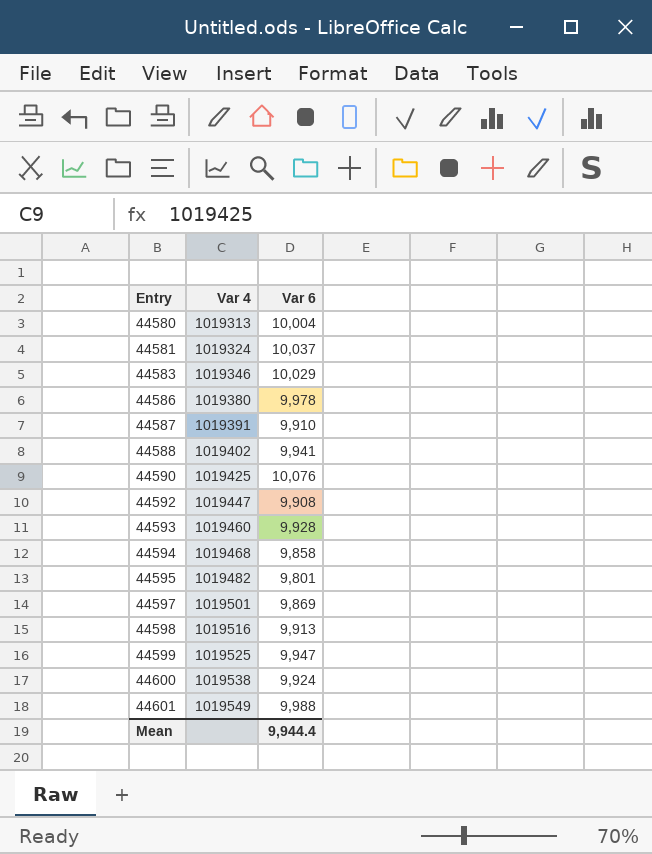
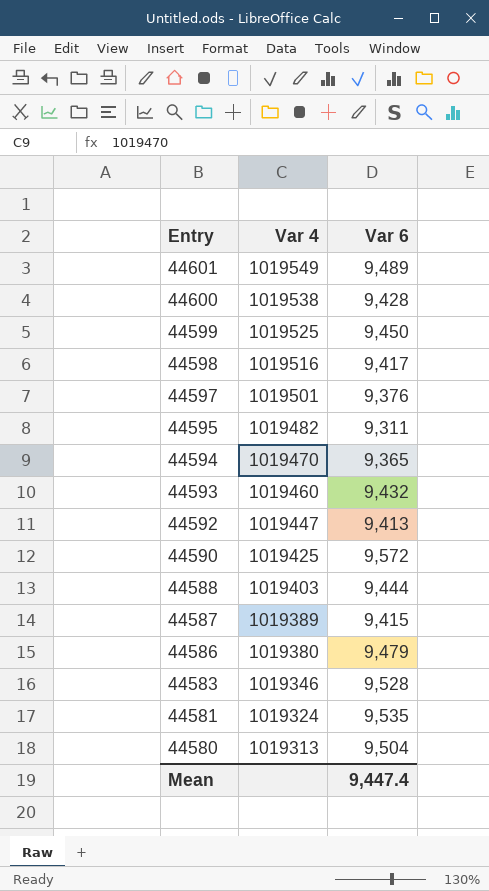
row order: Entry ascending -> Entry descending
44601 | Var 6: 9,988 -> 9,489
44600 | Var 6: 9,924 -> 9,428
44599 | Var 6: 9,947 -> 9,450
44598 | Var 6: 9,913 -> 9,417
44597 | Var 6: 9,869 -> 9,376
44595 | Var 6: 9,801 -> 9,311
44594 | Var 4: 1019468 -> 1019470
44594 | Var 6: 9,858 -> 9,365
44593 | Var 6: 9,928 -> 9,432
44592 | Var 6: 9,908 -> 9,413
44590 | Var 6: 10,076 -> 9,572
44588 | Var 4: 1019402 -> 1019403
44588 | Var 6: 9,941 -> 9,444
44587 | Var 4: 1019391 -> 1019389
44587 | Var 6: 9,910 -> 9,415
44586 | Var 6: 9,978 -> 9,479
44583 | Var 6: 10,029 -> 9,528
44581 | Var 6: 10,037 -> 9,535
44580 | Var 6: 10,004 -> 9,504
Mean | Var 6: 9,944.4 -> 9,447.4

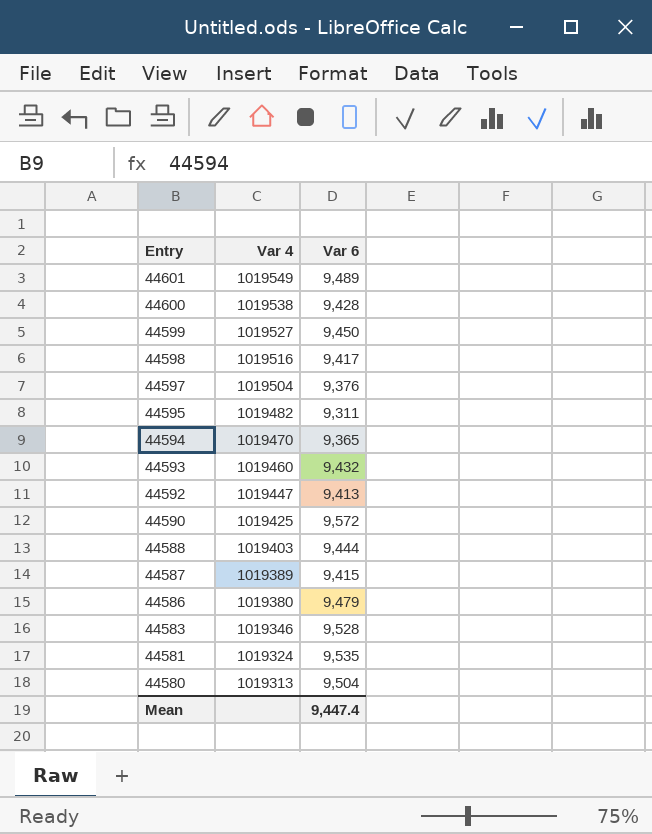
44599 | Var 4: 1019525 -> 1019527
44597 | Var 4: 1019501 -> 1019504

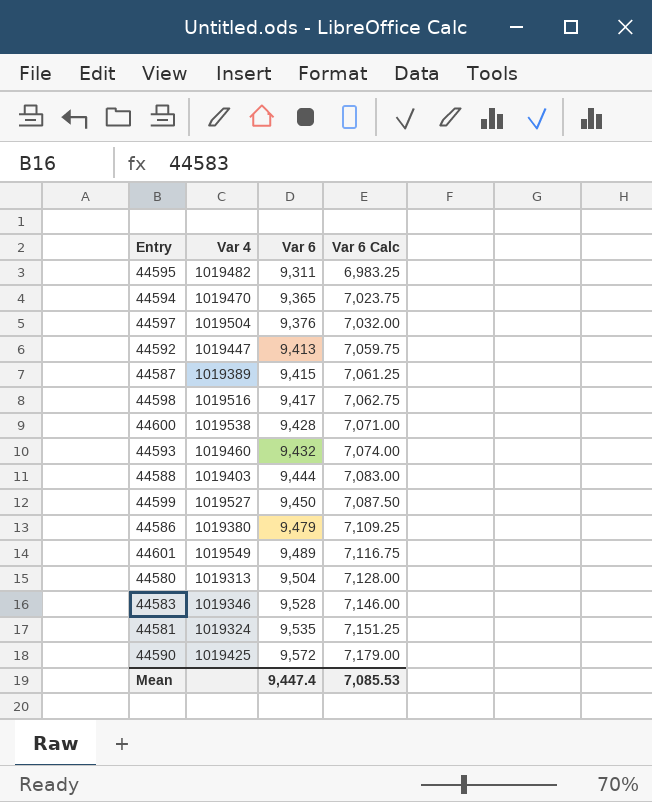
row order: Entry descending -> Var 6 ascending
column Var 6 Calc | formula: none -> [Var 6] * 0.75

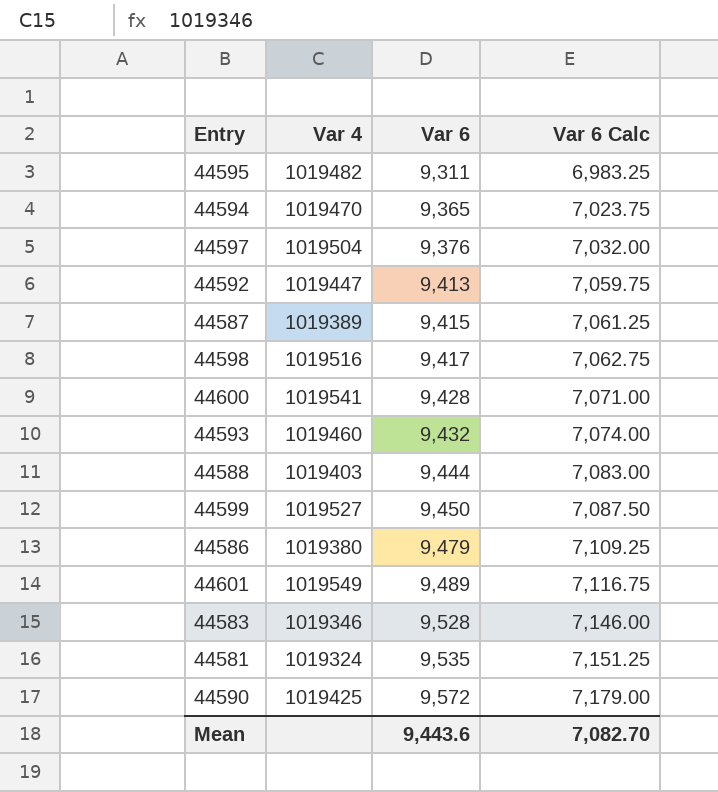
row 44580: 1019313 | 9,504 | 7,128.00 -> none
44600 | Var 4: 1019538 -> 1019541
Mean | Var 6: 9,447.4 -> 9,443.6
Mean | Var 6 Calc: 7,085.53 -> 7,082.70

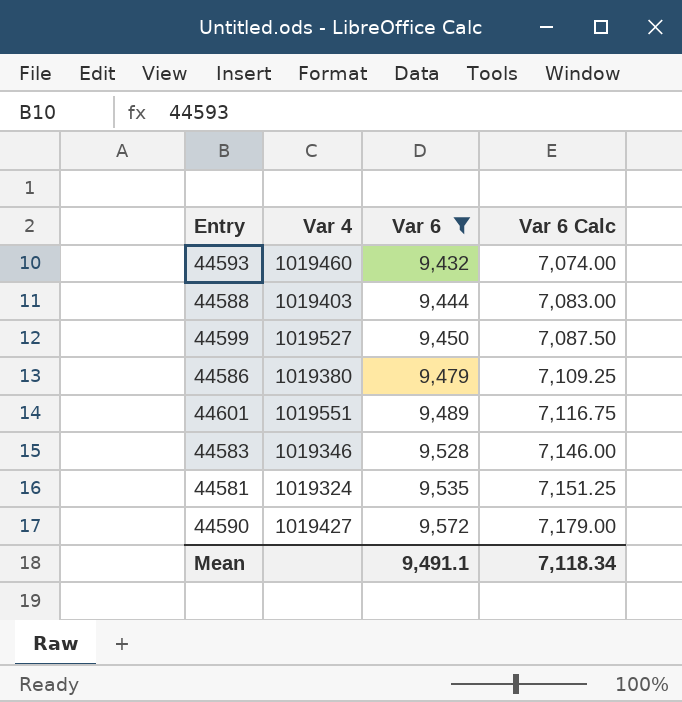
filter: none -> Var 6 >= 9,432
44601 | Var 4: 1019549 -> 1019551
44590 | Var 4: 1019425 -> 1019427
Mean | Var 6: 9,443.6 -> 9,491.1
Mean | Var 6 Calc: 7,082.70 -> 7,118.34

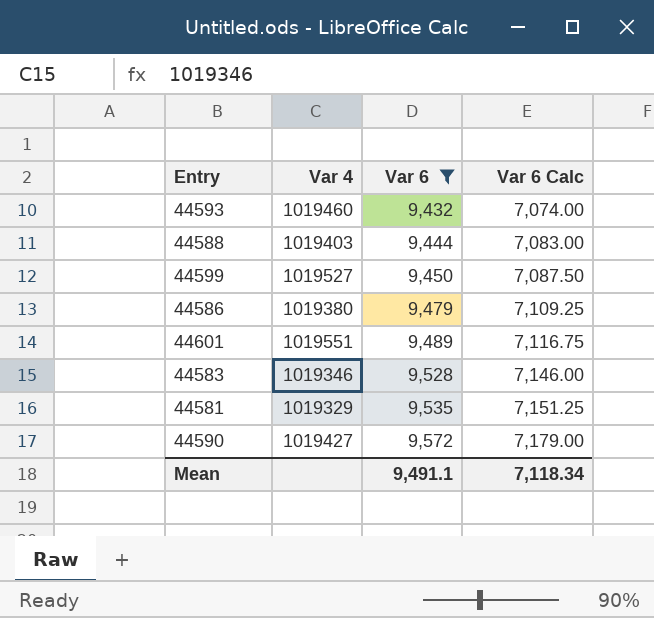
44581 | Var 4: 1019324 -> 1019329

